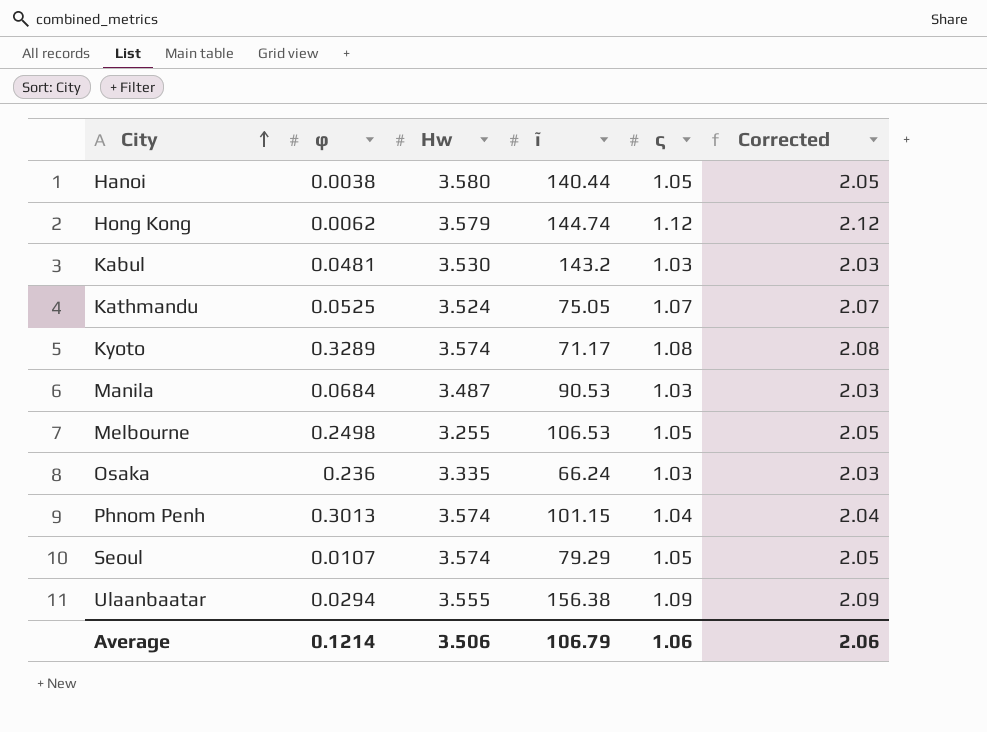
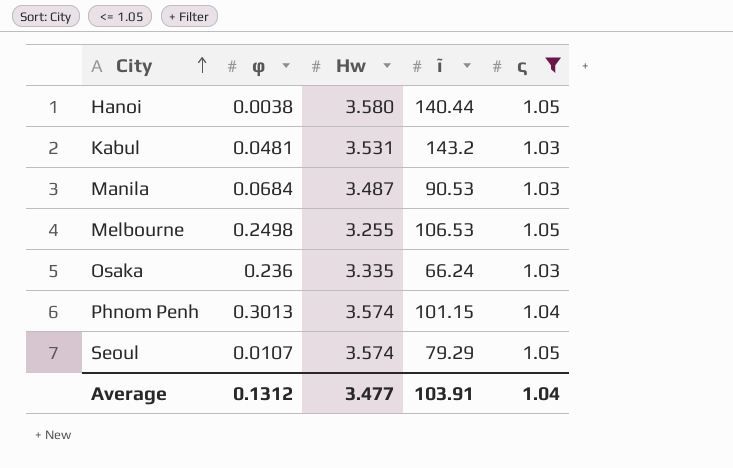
filter: none -> ς <= 1.05
column Corrected | formula: [ς] + 1 -> none
Kabul | Ηw: 3.530 -> 3.531
Average | φ: 0.1214 -> 0.1312
Average | Ηw: 3.506 -> 3.477
Average | ĩ: 106.79 -> 103.91
Average | ς: 1.06 -> 1.04

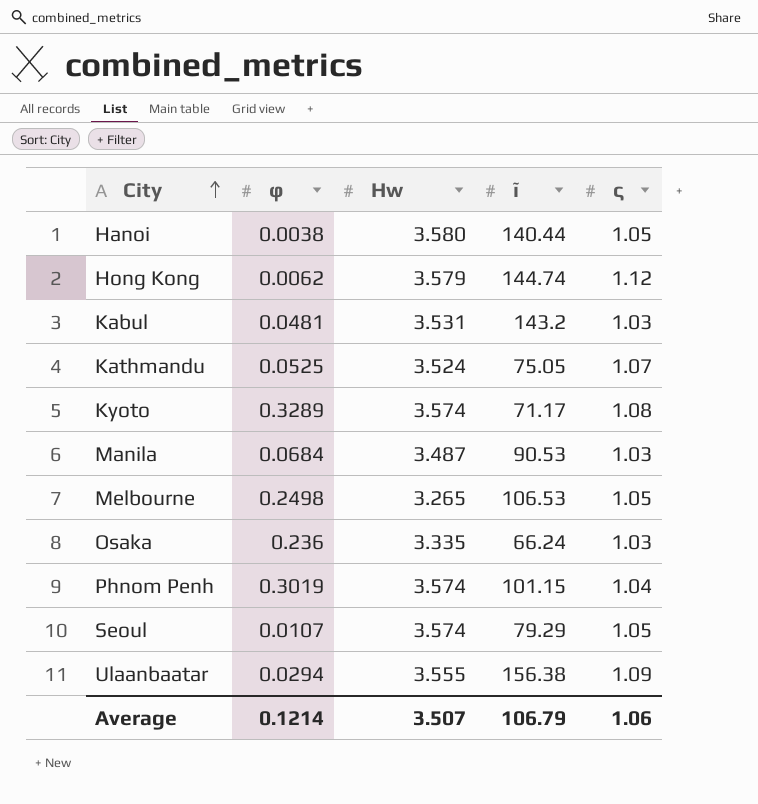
filter: ς <= 1.05 -> none
Melbourne | Ηw: 3.255 -> 3.265
Phnom Penh | φ: 0.3013 -> 0.3019
Average | φ: 0.1312 -> 0.1214
Average | Ηw: 3.477 -> 3.507
Average | ĩ: 103.91 -> 106.79
Average | ς: 1.04 -> 1.06

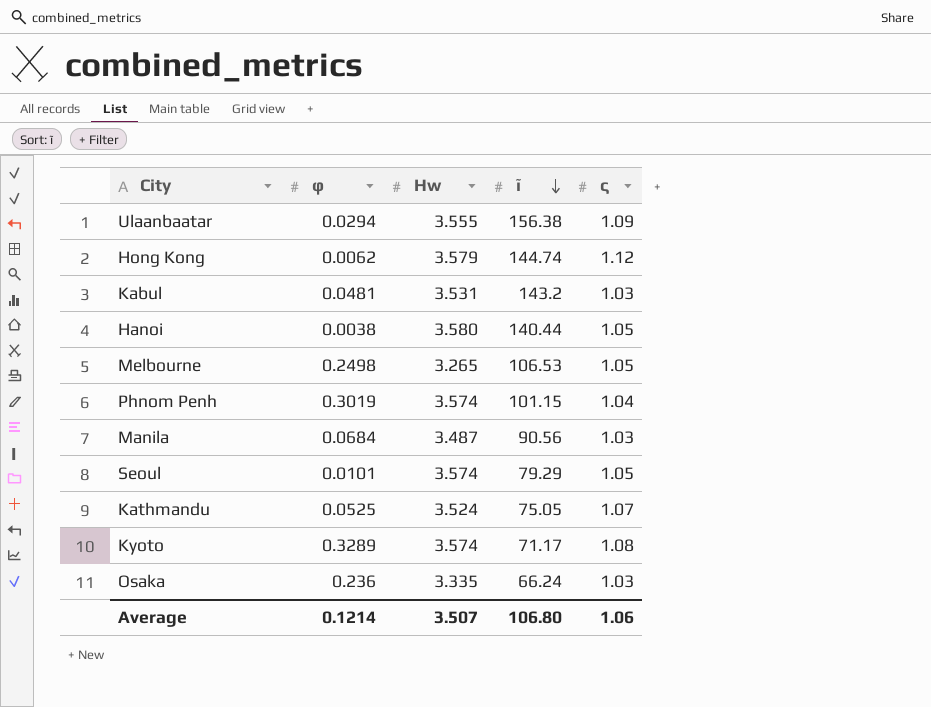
row order: City ascending -> ĩ descending
Manila | ĩ: 90.53 -> 90.56
Seoul | φ: 0.0107 -> 0.0101
Average | ĩ: 106.79 -> 106.80

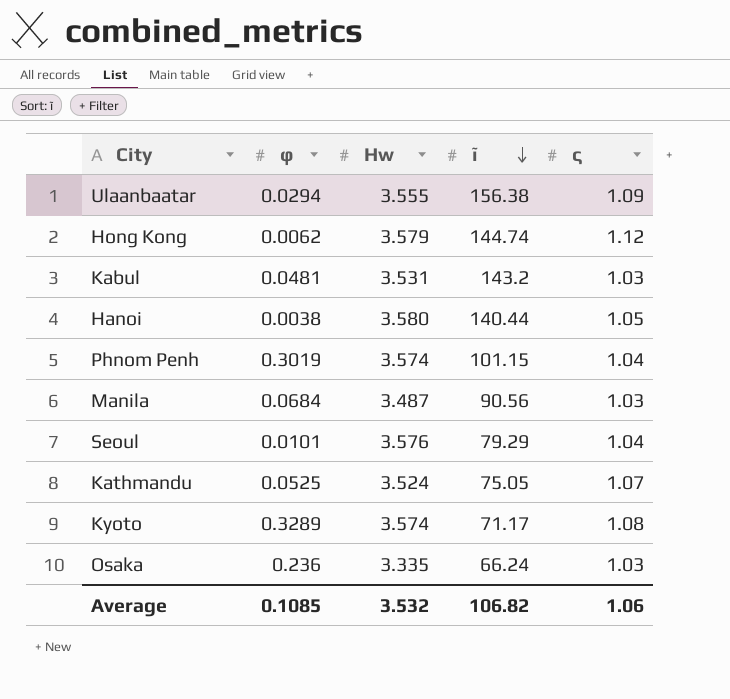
row Melbourne: 0.2498 | 3.265 | 106.53 | 1.05 -> none
Seoul | Ηw: 3.574 -> 3.576
Seoul | ς: 1.05 -> 1.04
Average | φ: 0.1214 -> 0.1085
Average | Ηw: 3.507 -> 3.532
Average | ĩ: 106.80 -> 106.82

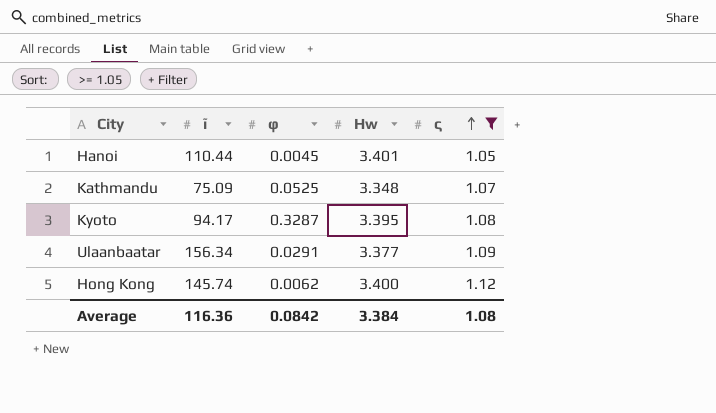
filter: none -> ς >= 1.05
row order: ĩ descending -> ς ascending
column ĩ | position: 4 -> 2
Hanoi | ĩ: 140.44 -> 110.44
Hanoi | φ: 0.0038 -> 0.0045
Hanoi | Ηw: 3.580 -> 3.401
Kathmandu | ĩ: 75.05 -> 75.09
Kathmandu | Ηw: 3.524 -> 3.348
Kyoto | ĩ: 71.17 -> 94.17
Kyoto | φ: 0.3289 -> 0.3287
Kyoto | Ηw: 3.574 -> 3.395
Ulaanbaatar | ĩ: 156.38 -> 156.34
Ulaanbaatar | φ: 0.0294 -> 0.0291
Ulaanbaatar | Ηw: 3.555 -> 3.377
Hong Kong | ĩ: 144.74 -> 145.74
Hong Kong | Ηw: 3.579 -> 3.400
Average | ĩ: 106.82 -> 116.36
Average | φ: 0.1085 -> 0.0842
Average | Ηw: 3.532 -> 3.384
Average | ς: 1.06 -> 1.08

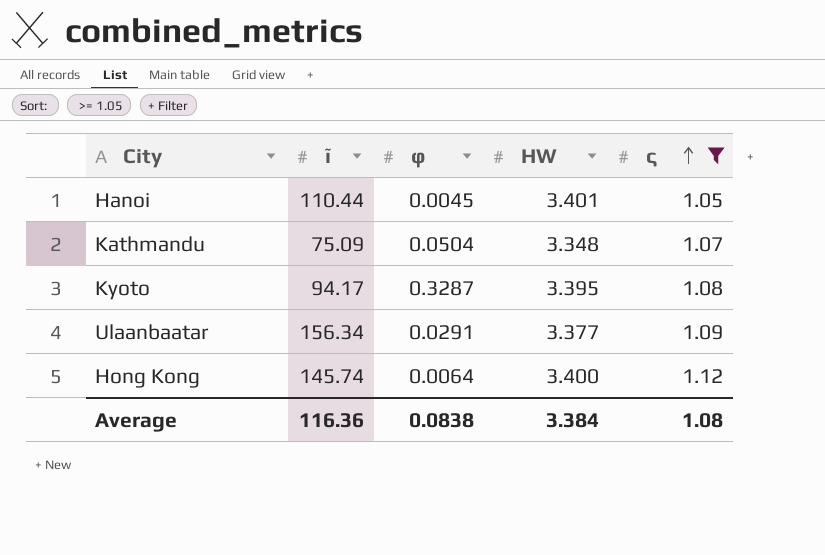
column name: Ηw -> ΗW
Kathmandu | φ: 0.0525 -> 0.0504
Hong Kong | φ: 0.0062 -> 0.0064
Average | φ: 0.0842 -> 0.0838

